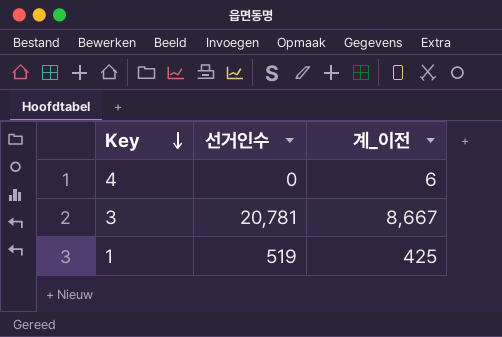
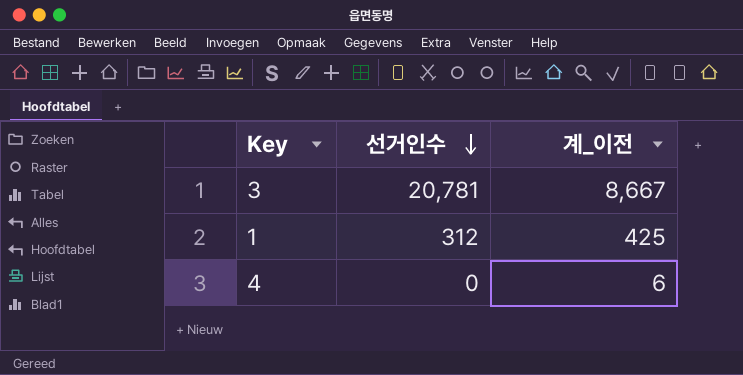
row order: Key descending -> 선거인수 descending
1 | 선거인수: 519 -> 312

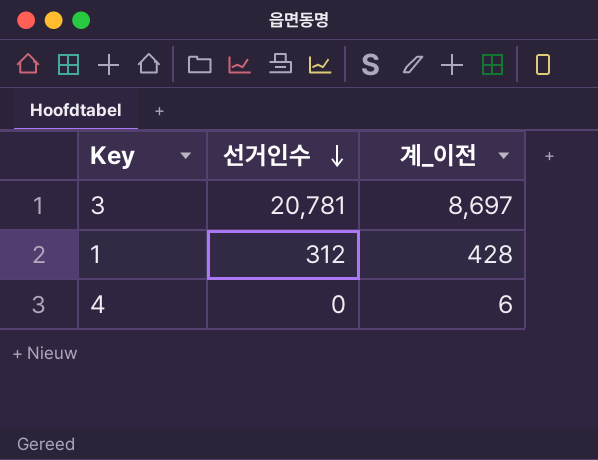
3 | 계_이전: 8,667 -> 8,697
1 | 계_이전: 425 -> 428

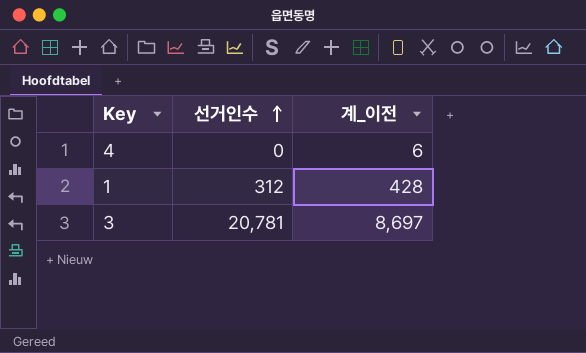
row order: 선거인수 descending -> 선거인수 ascending

